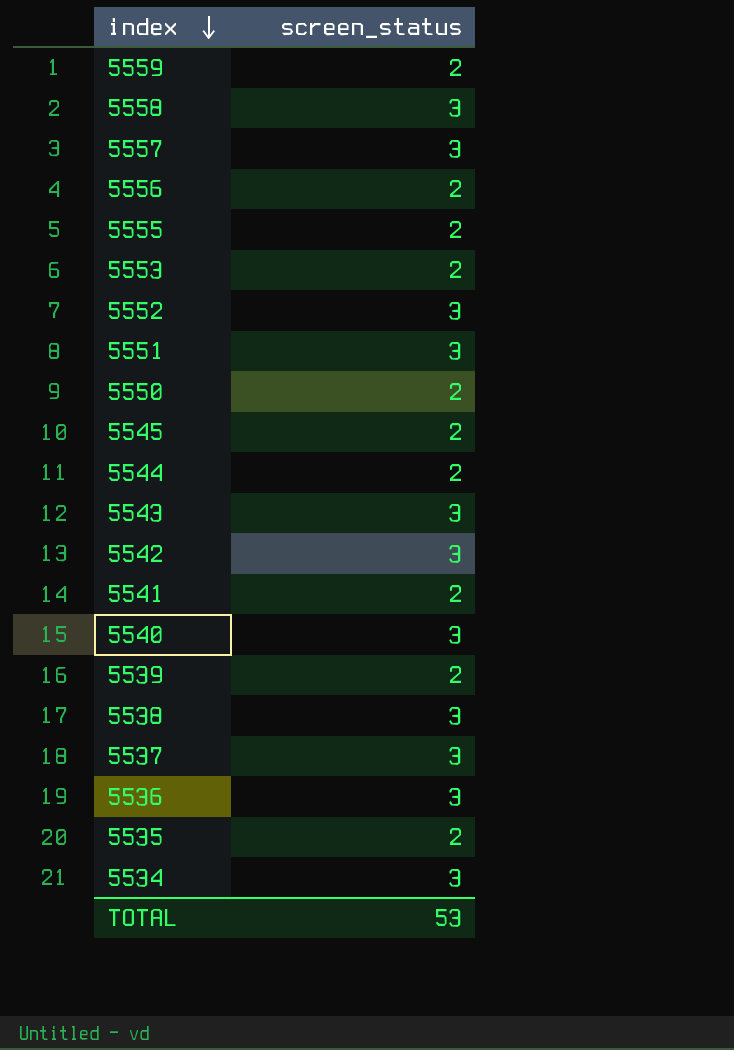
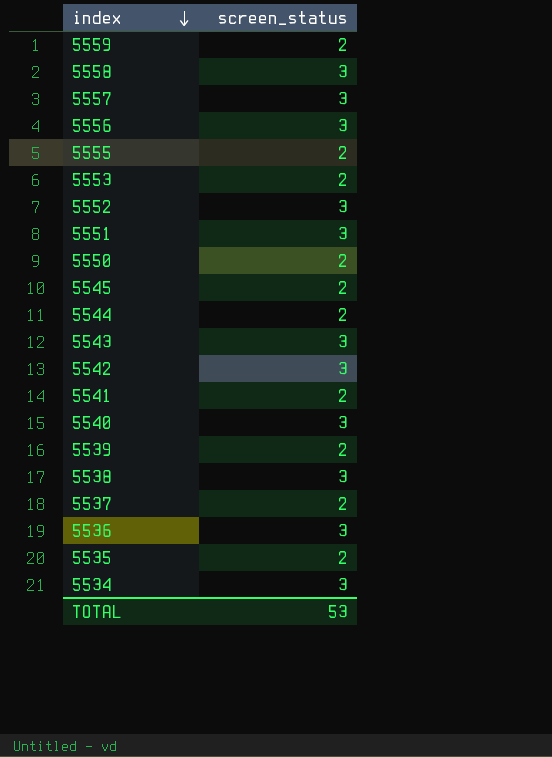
5556 | screen_status: 2 -> 3
5537 | screen_status: 3 -> 2

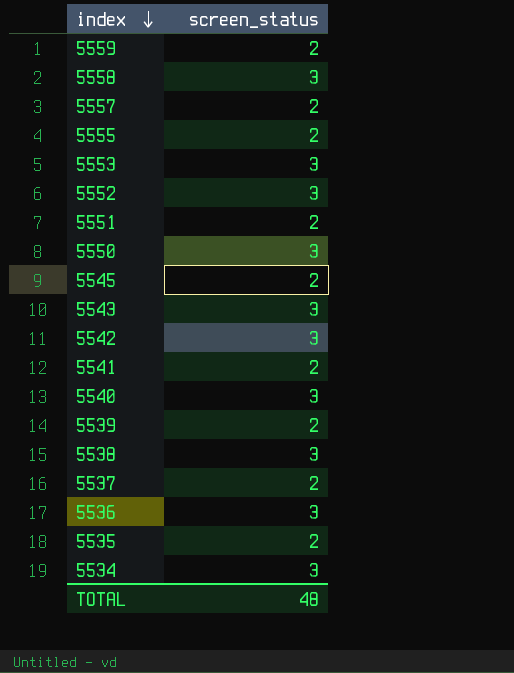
row 5556: 3 -> none
row 5544: 2 -> none
5557 | screen_status: 3 -> 2
5553 | screen_status: 2 -> 3
5551 | screen_status: 3 -> 2
5550 | screen_status: 2 -> 3
TOTAL | screen_status: 53 -> 48

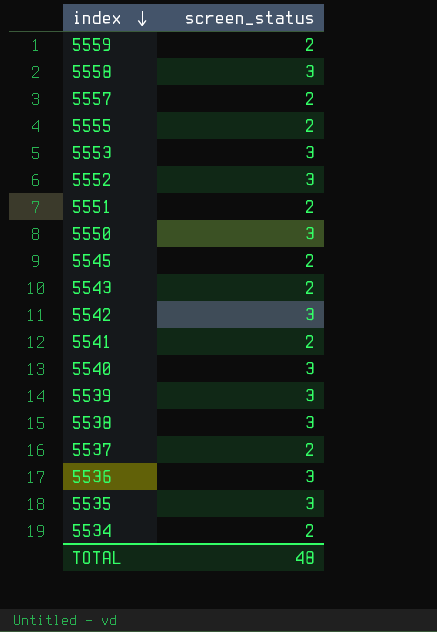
5543 | screen_status: 3 -> 2
5539 | screen_status: 2 -> 3
5535 | screen_status: 2 -> 3
5534 | screen_status: 3 -> 2

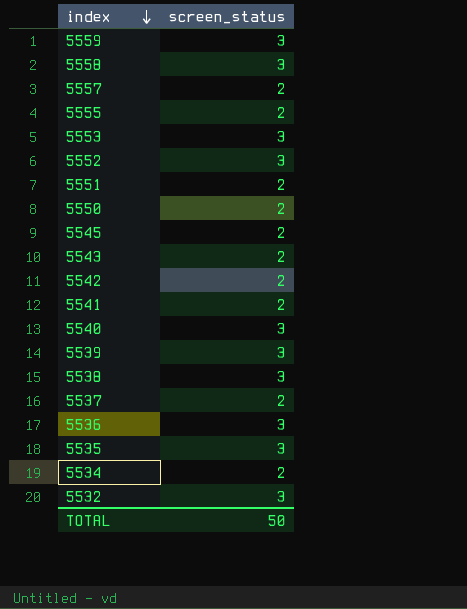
5559 | screen_status: 2 -> 3
5550 | screen_status: 3 -> 2
5542 | screen_status: 3 -> 2
row 5532: none -> 3
TOTAL | screen_status: 48 -> 50

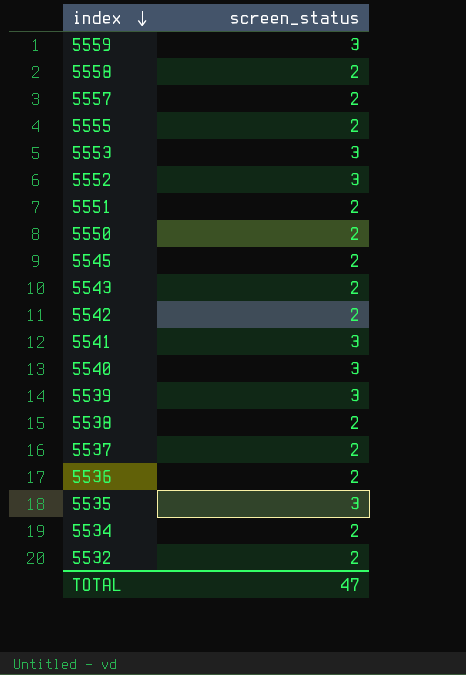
5558 | screen_status: 3 -> 2
5541 | screen_status: 2 -> 3
5538 | screen_status: 3 -> 2
5536 | screen_status: 3 -> 2
5532 | screen_status: 3 -> 2
TOTAL | screen_status: 50 -> 47

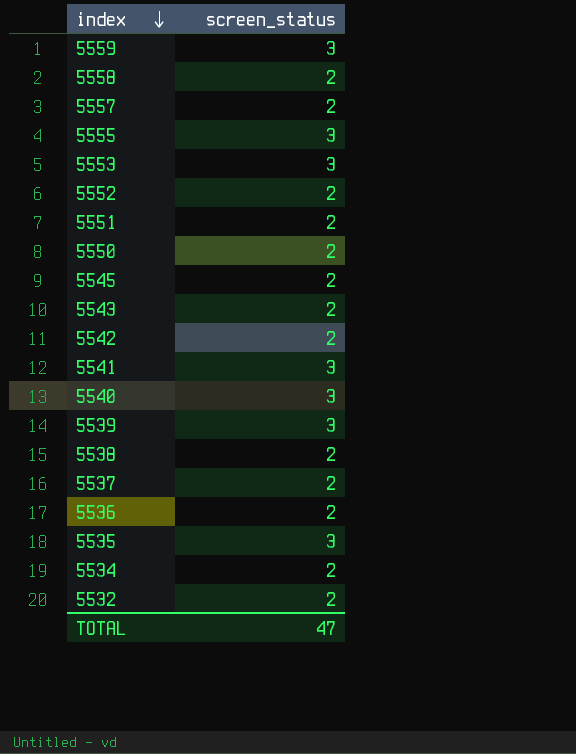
5555 | screen_status: 2 -> 3
5552 | screen_status: 3 -> 2

